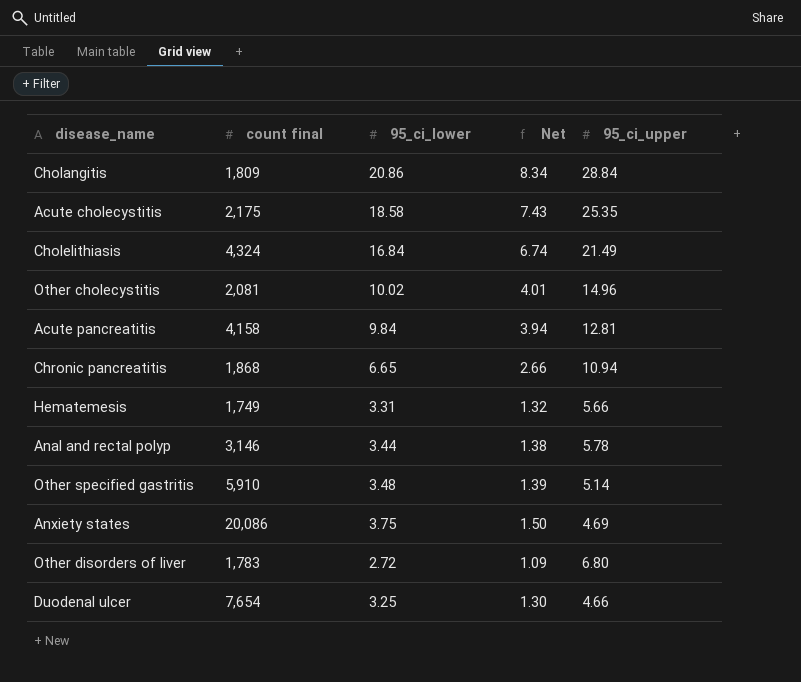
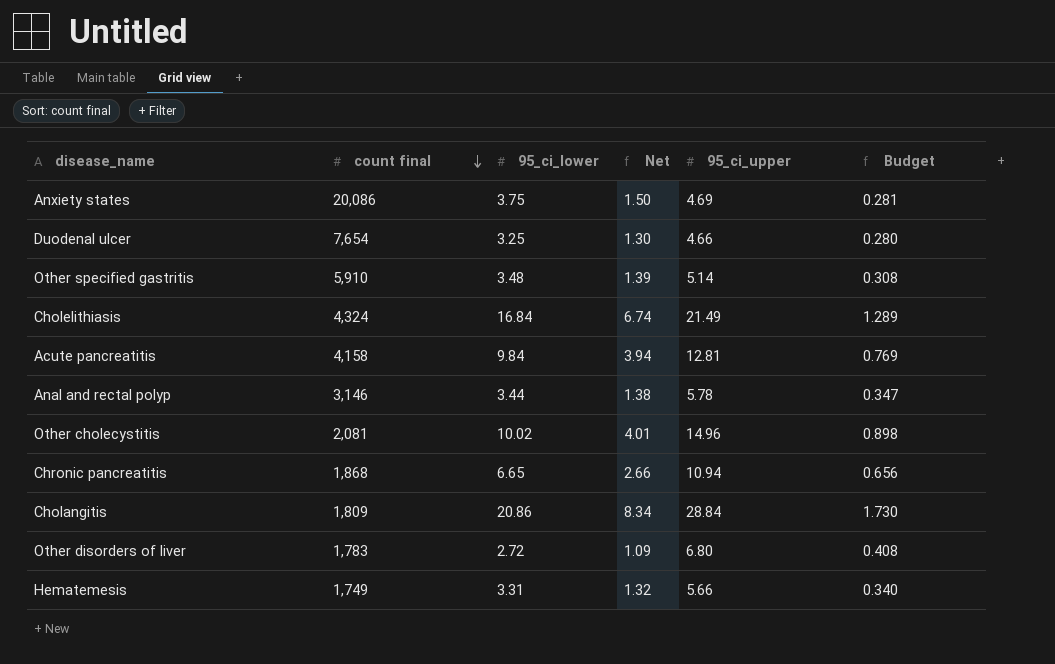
row order: none -> count final descending
column Budget | formula: none -> [95_ci_upper] * 0.06
row Acute cholecystitis: 2,175 | 18.58 | 7.43 | 25.35 -> none

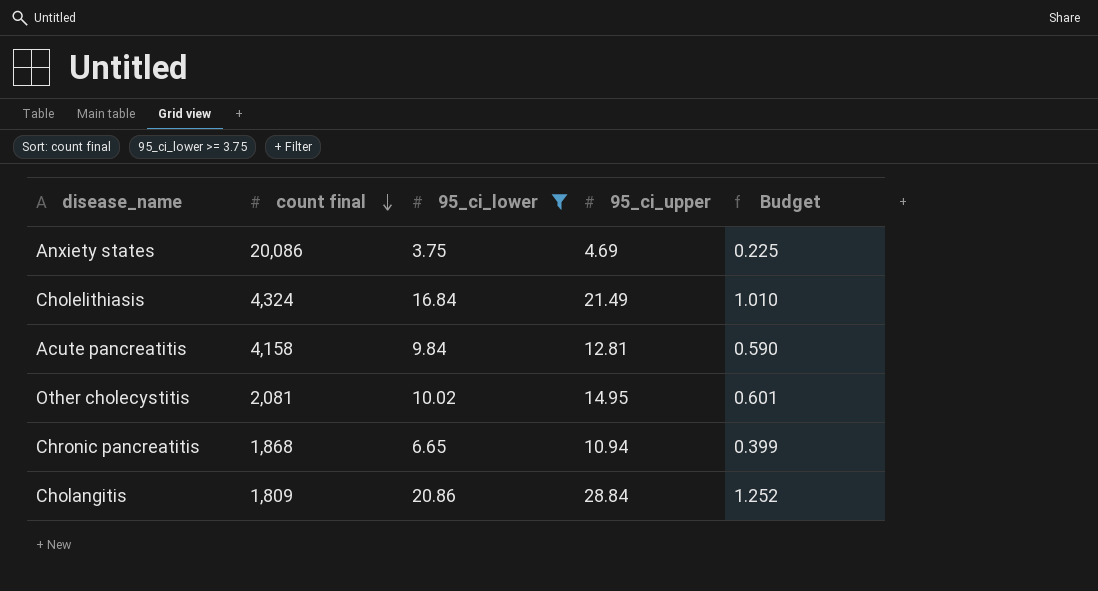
filter: none -> 95_ci_lower >= 3.75
column Net | formula: [95_ci_lower] * 0.4 -> none
column Budget | formula: [95_ci_upper] * 0.06 -> [95_ci_lower] * 0.06
Other cholecystitis | 95_ci_upper: 14.96 -> 14.95

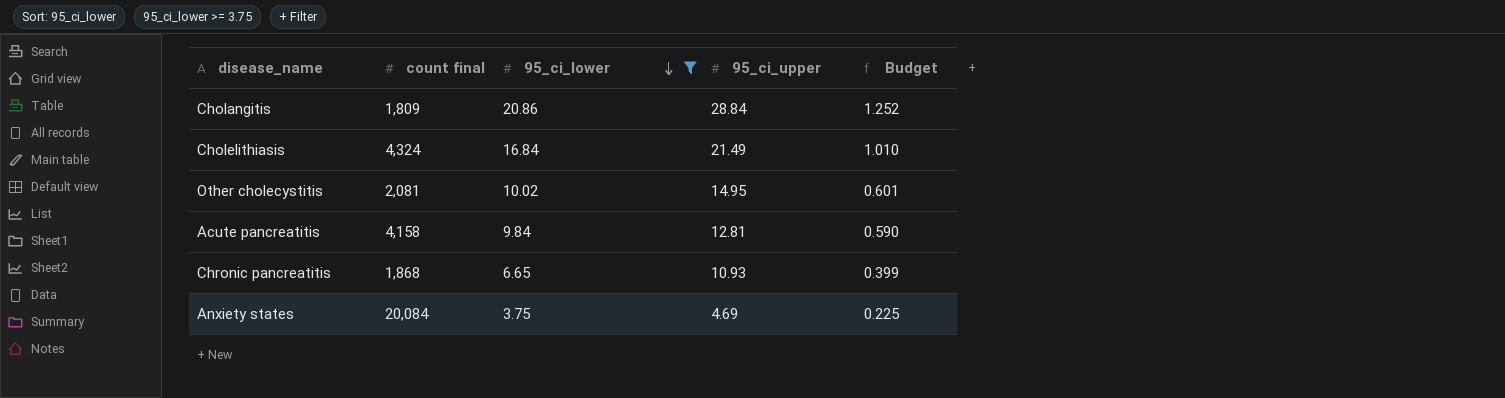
row order: count final descending -> 95_ci_lower descending
Chronic pancreatitis | 95_ci_upper: 10.94 -> 10.93
Anxiety states | count final: 20,086 -> 20,084

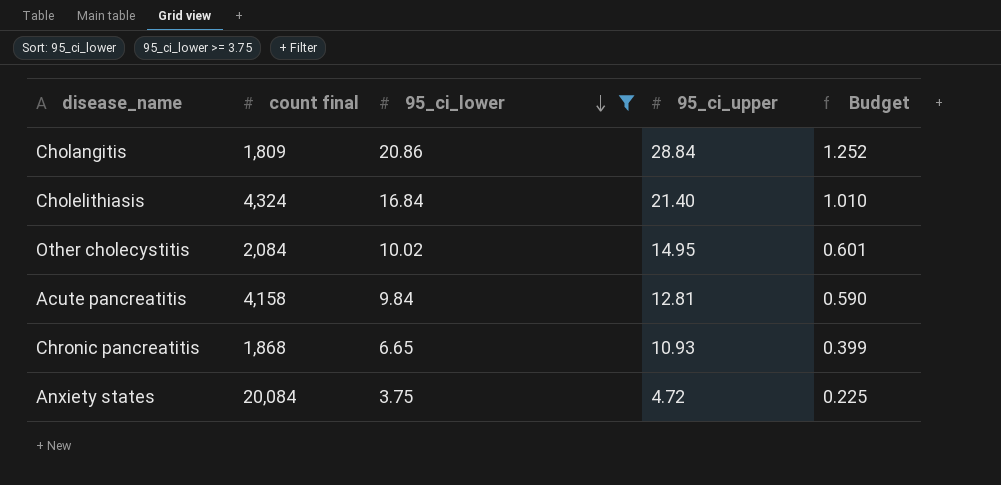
Cholelithiasis | 95_ci_upper: 21.49 -> 21.40
Other cholecystitis | count final: 2,081 -> 2,084
Anxiety states | 95_ci_upper: 4.69 -> 4.72

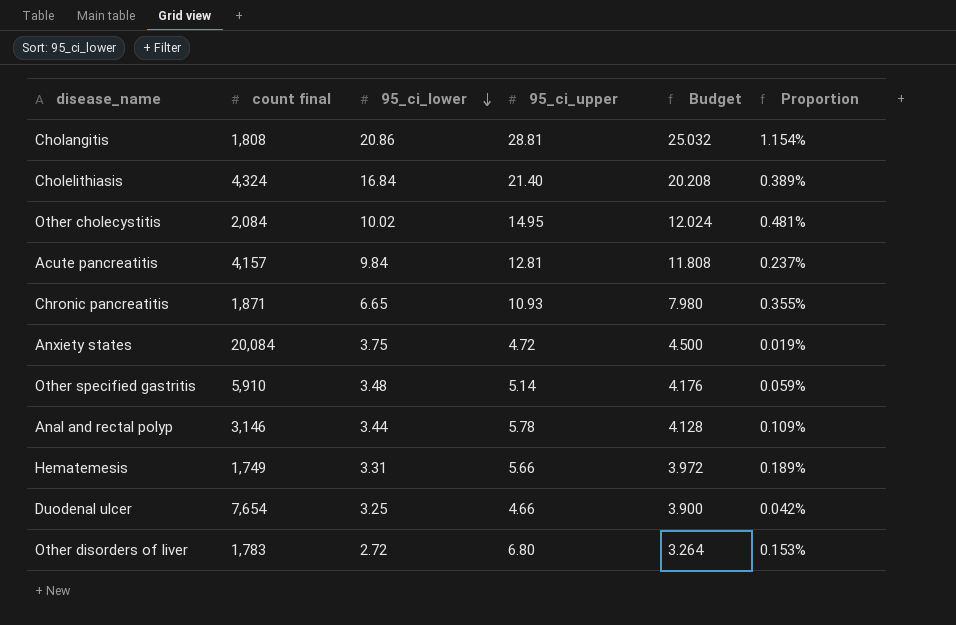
filter: 95_ci_lower >= 3.75 -> none
column Budget | formula: [95_ci_lower] * 0.06 -> [95_ci_lower] * 1.2
column Proportion | formula: none -> [95_ci_lower] / [count final]
Cholangitis | count final: 1,809 -> 1,808
Cholangitis | 95_ci_upper: 28.84 -> 28.81
Acute pancreatitis | count final: 4,158 -> 4,157
Chronic pancreatitis | count final: 1,868 -> 1,871

